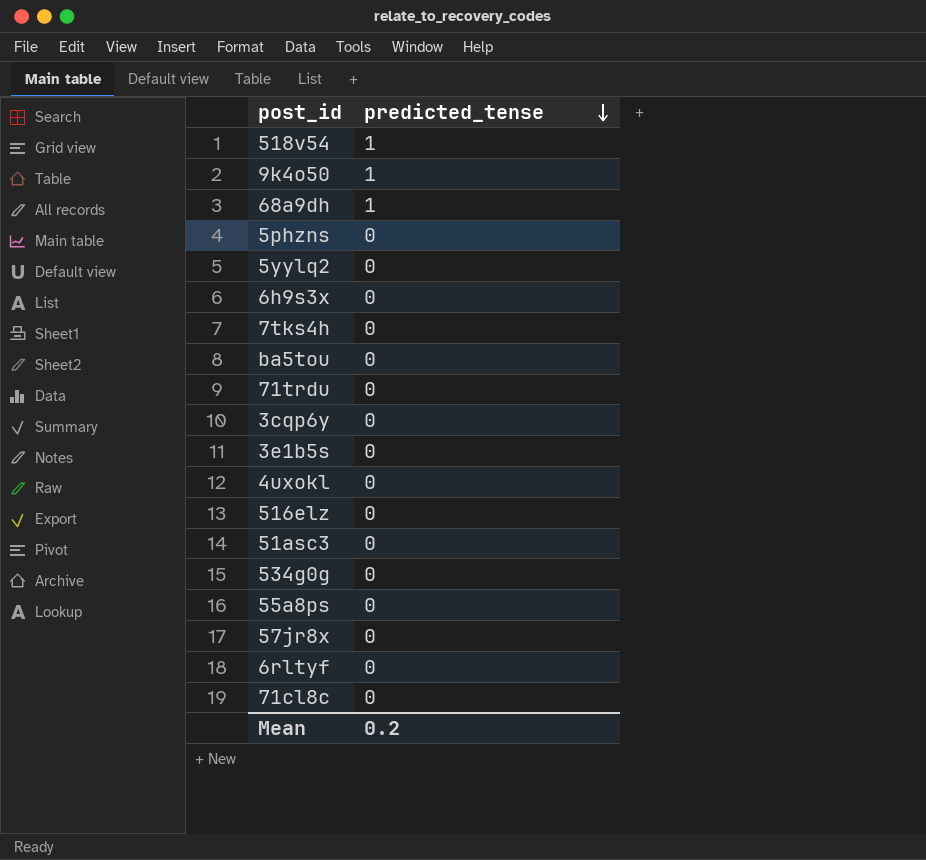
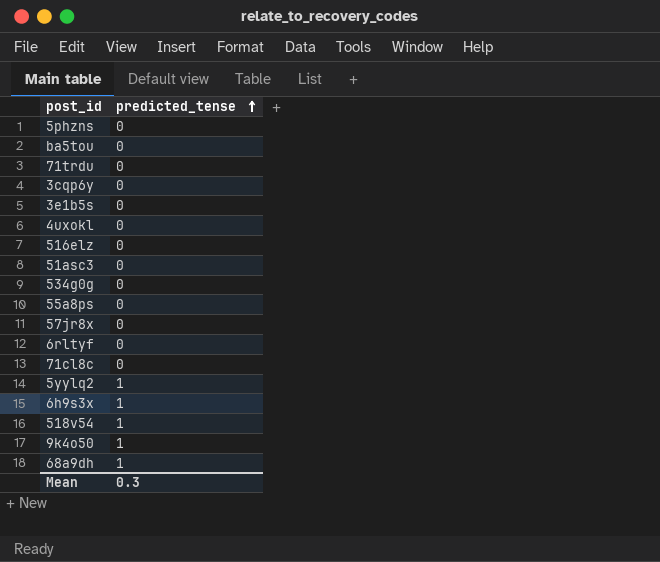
row order: predicted_tense descending -> predicted_tense ascending
row 7tks4h: 0 -> none
5yylq2 | predicted_tense: 0 -> 1
6h9s3x | predicted_tense: 0 -> 1
Mean | predicted_tense: 0.2 -> 0.3

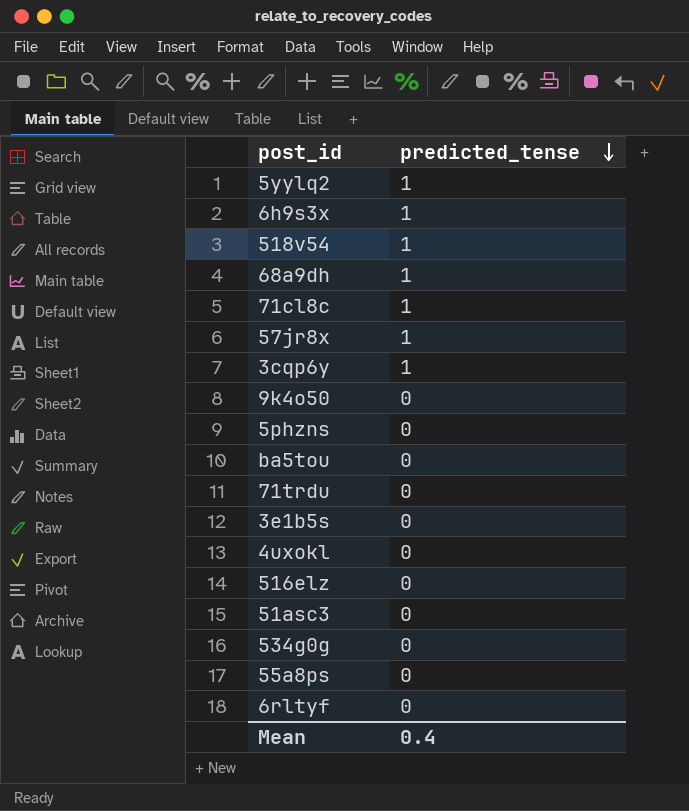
row order: predicted_tense ascending -> predicted_tense descending
71cl8c | predicted_tense: 0 -> 1
57jr8x | predicted_tense: 0 -> 1
3cqp6y | predicted_tense: 0 -> 1
9k4o50 | predicted_tense: 1 -> 0
Mean | predicted_tense: 0.3 -> 0.4

